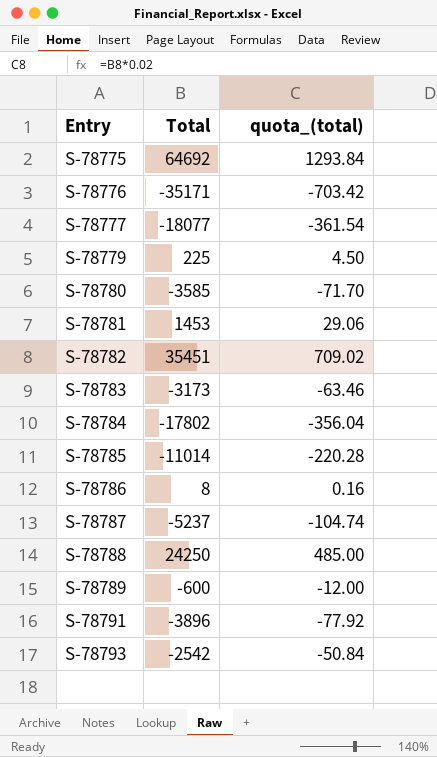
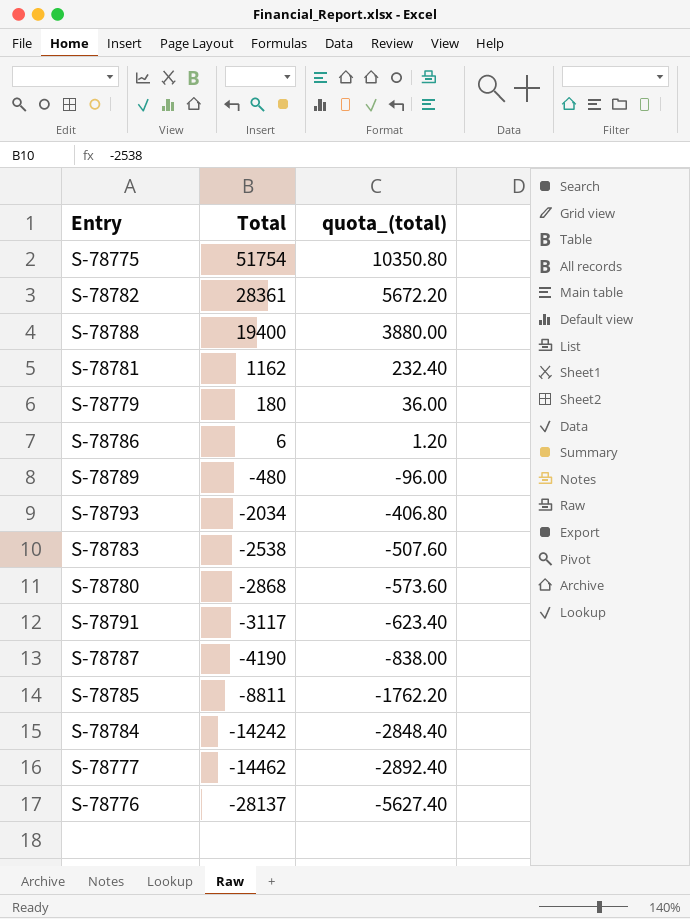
row order: Entry ascending -> Total descending
column quota_(total) | formula: [Total] * 0.02 -> [Total] * 0.2
S-78775 | Total: 64692 -> 51754
S-78782 | Total: 35451 -> 28361
S-78788 | Total: 24250 -> 19400
S-78781 | Total: 1453 -> 1162
S-78779 | Total: 225 -> 180
S-78786 | Total: 8 -> 6
S-78789 | Total: -600 -> -480
S-78793 | Total: -2542 -> -2034
S-78783 | Total: -3173 -> -2538
S-78780 | Total: -3585 -> -2868
S-78791 | Total: -3896 -> -3117
S-78787 | Total: -5237 -> -4190
S-78785 | Total: -11014 -> -8811
S-78784 | Total: -17802 -> -14242
S-78777 | Total: -18077 -> -14462
S-78776 | Total: -35171 -> -28137

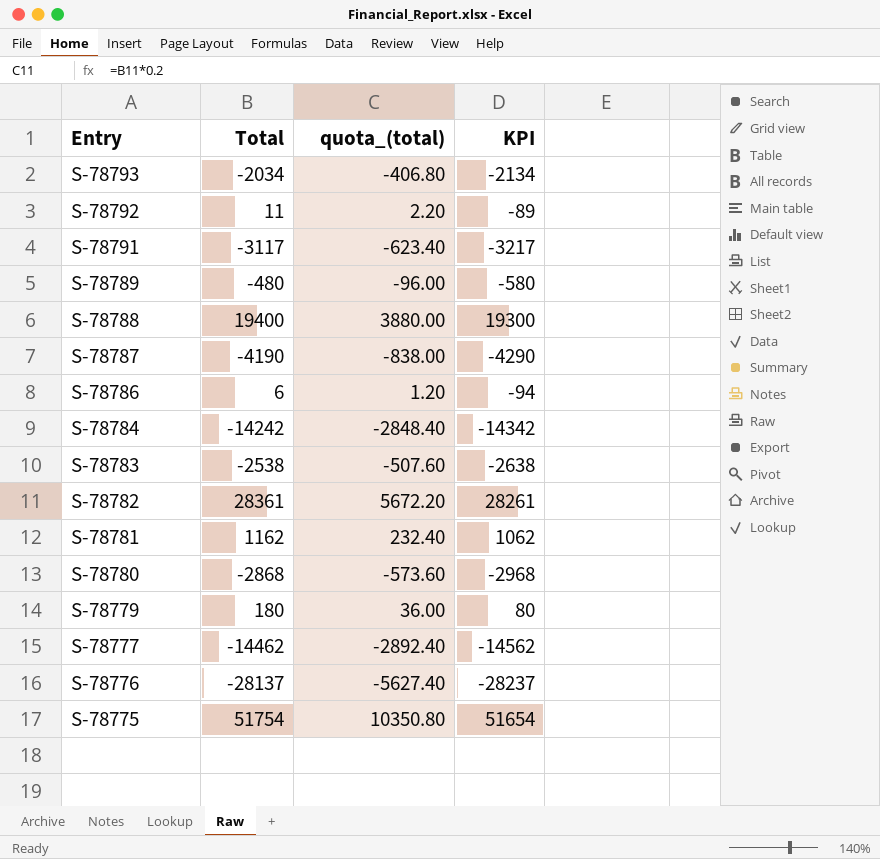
row order: Total descending -> Entry descending
column KPI | formula: none -> [Total] - 100
row S-78785: -8811 | -1762.20 -> none
row S-78792: none -> 11 | 2.20 | -89

